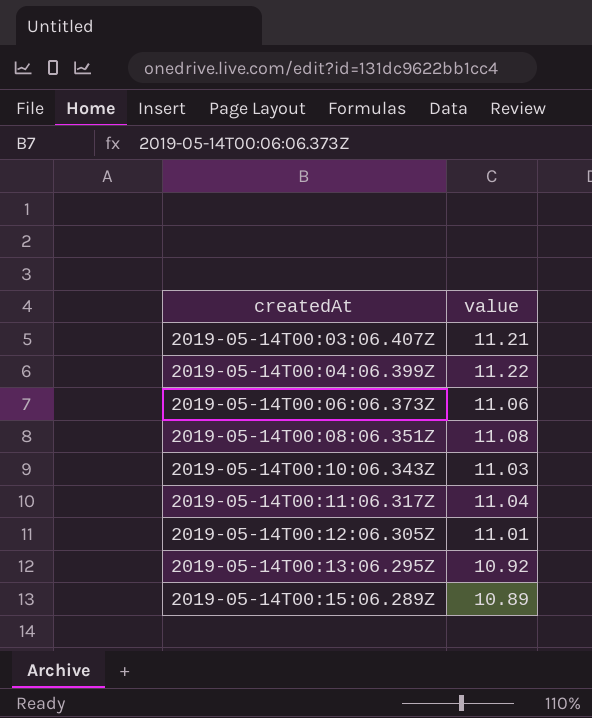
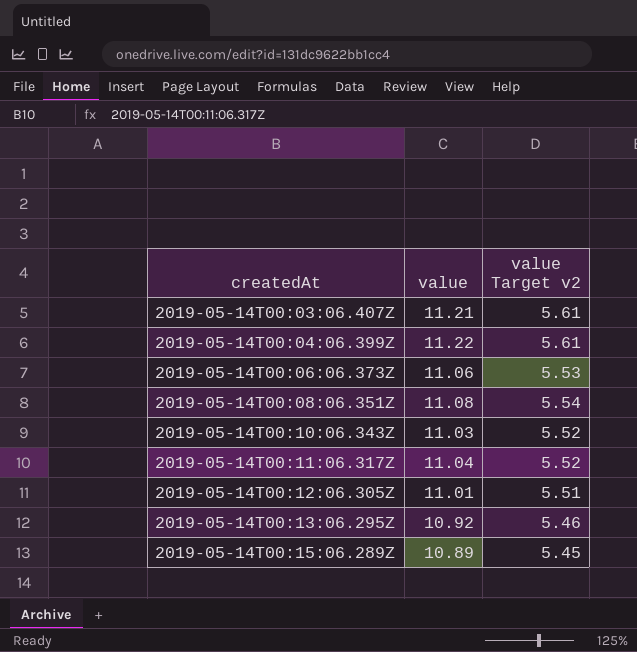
column value Target v2 | formula: none -> [value] * 0.5

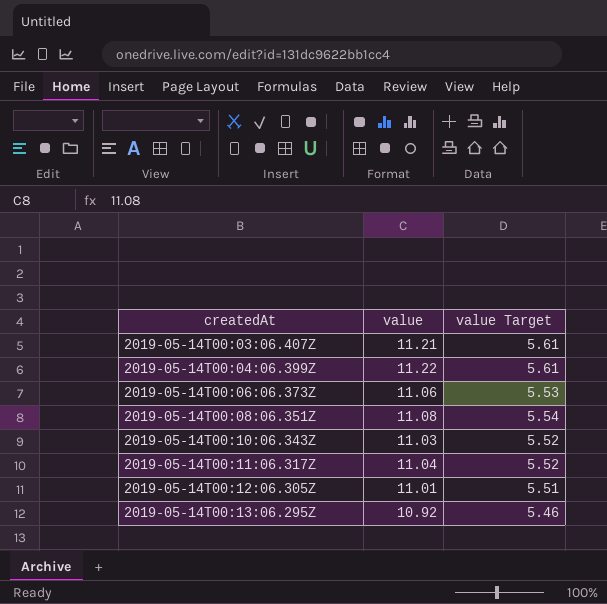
column name: value Target v2 -> value Target
row 2019-05-14T00:15:06.289Z: 10.89 | 5.45 -> none

